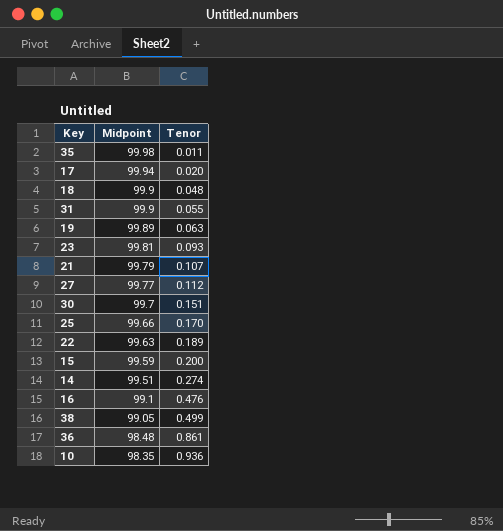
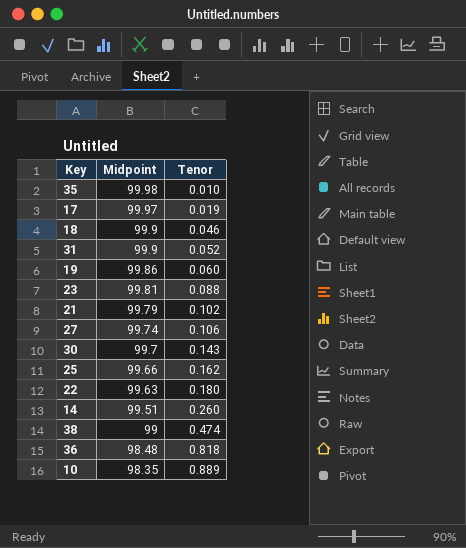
row 15: 99.59 | 0.200 -> none
row 16: 99.1 | 0.476 -> none
35 | Tenor: 0.011 -> 0.010
17 | Midpoint: 99.94 -> 99.97
17 | Tenor: 0.020 -> 0.019
18 | Tenor: 0.048 -> 0.046
31 | Tenor: 0.055 -> 0.052
19 | Midpoint: 99.89 -> 99.86
19 | Tenor: 0.063 -> 0.060
23 | Tenor: 0.093 -> 0.088
21 | Tenor: 0.107 -> 0.102
27 | Midpoint: 99.77 -> 99.74
27 | Tenor: 0.112 -> 0.106
30 | Tenor: 0.151 -> 0.143
25 | Tenor: 0.170 -> 0.162
22 | Tenor: 0.189 -> 0.180
14 | Tenor: 0.274 -> 0.260
38 | Midpoint: 99.05 -> 99
38 | Tenor: 0.499 -> 0.474
36 | Tenor: 0.861 -> 0.818
10 | Tenor: 0.936 -> 0.889

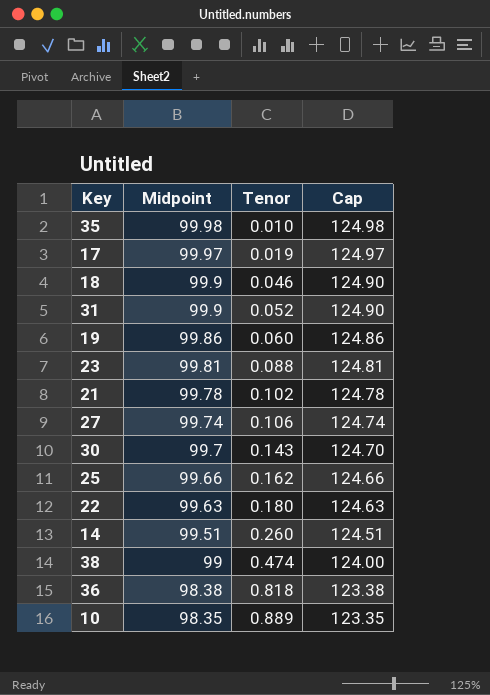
column Cap | formula: none -> [Midpoint] + 25
21 | Midpoint: 99.79 -> 99.78
36 | Midpoint: 98.48 -> 98.38

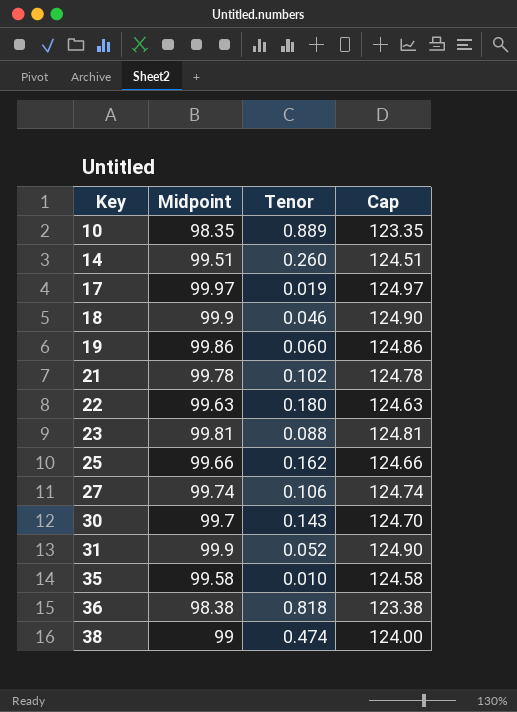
row order: Midpoint descending -> Key ascending
35 | Midpoint: 99.98 -> 99.58
35 | Cap: 124.98 -> 124.58

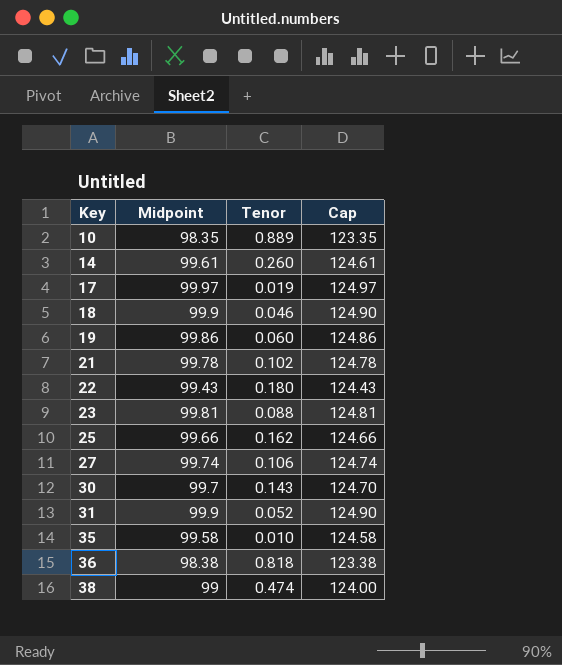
14 | Midpoint: 99.51 -> 99.61
14 | Cap: 124.51 -> 124.61
22 | Midpoint: 99.63 -> 99.43
22 | Cap: 124.63 -> 124.43

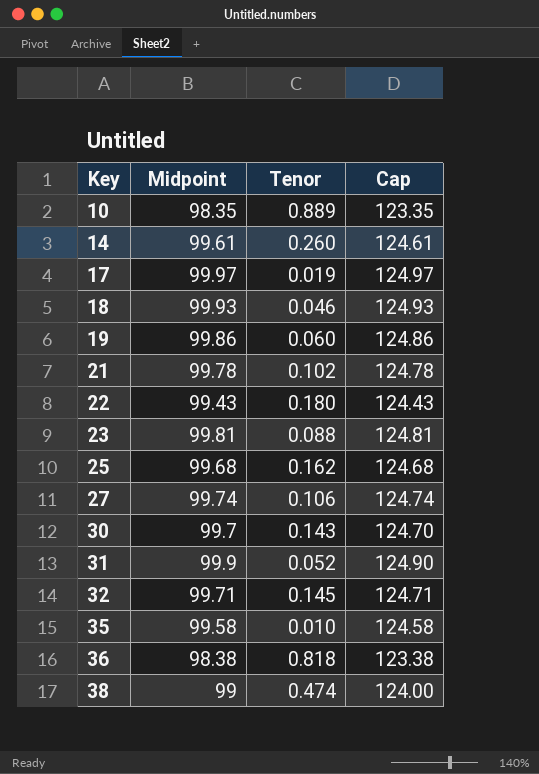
18 | Midpoint: 99.9 -> 99.93
18 | Cap: 124.90 -> 124.93
25 | Midpoint: 99.66 -> 99.68
25 | Cap: 124.66 -> 124.68
row 32: none -> 99.71 | 0.145 | 124.71

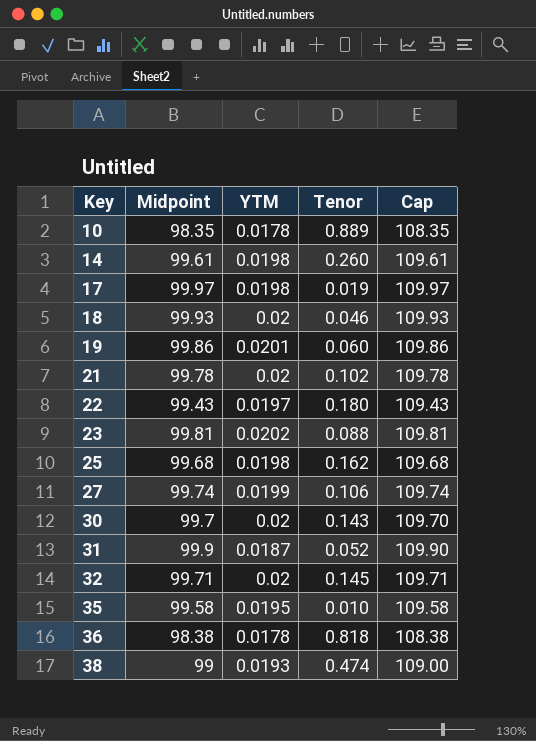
column YTM | position: none -> 3
column Cap | formula: [Midpoint] + 25 -> [Midpoint] + 10

